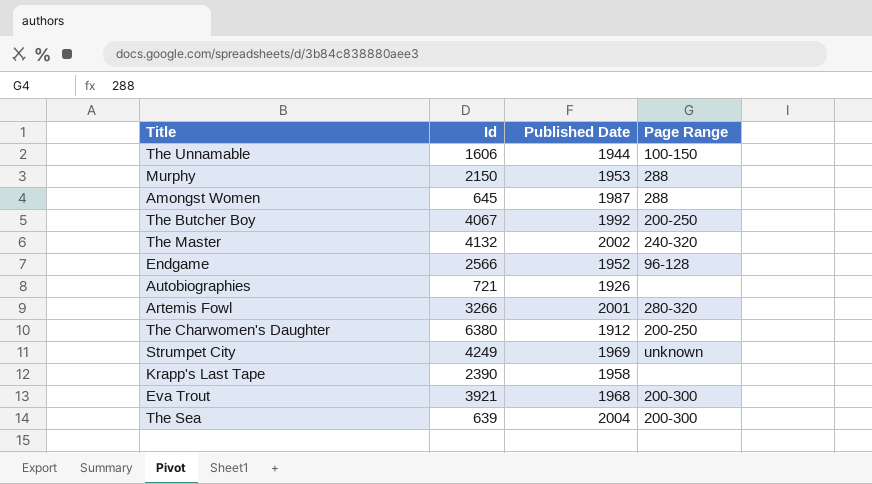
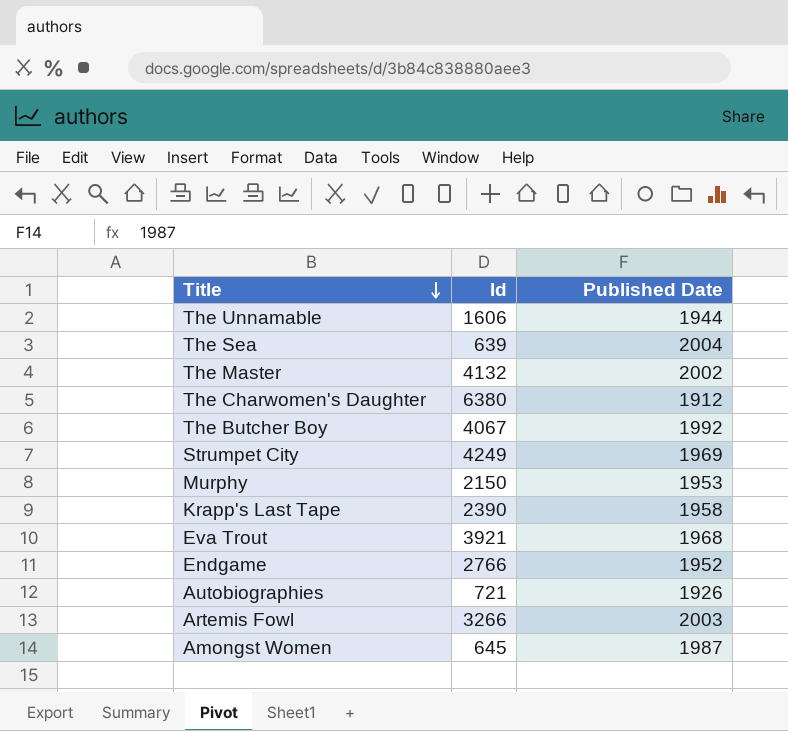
row order: none -> Title descending
column Page Range | position: 4 -> none
Endgame | Id: 2566 -> 2766
Artemis Fowl | Published Date: 2001 -> 2003

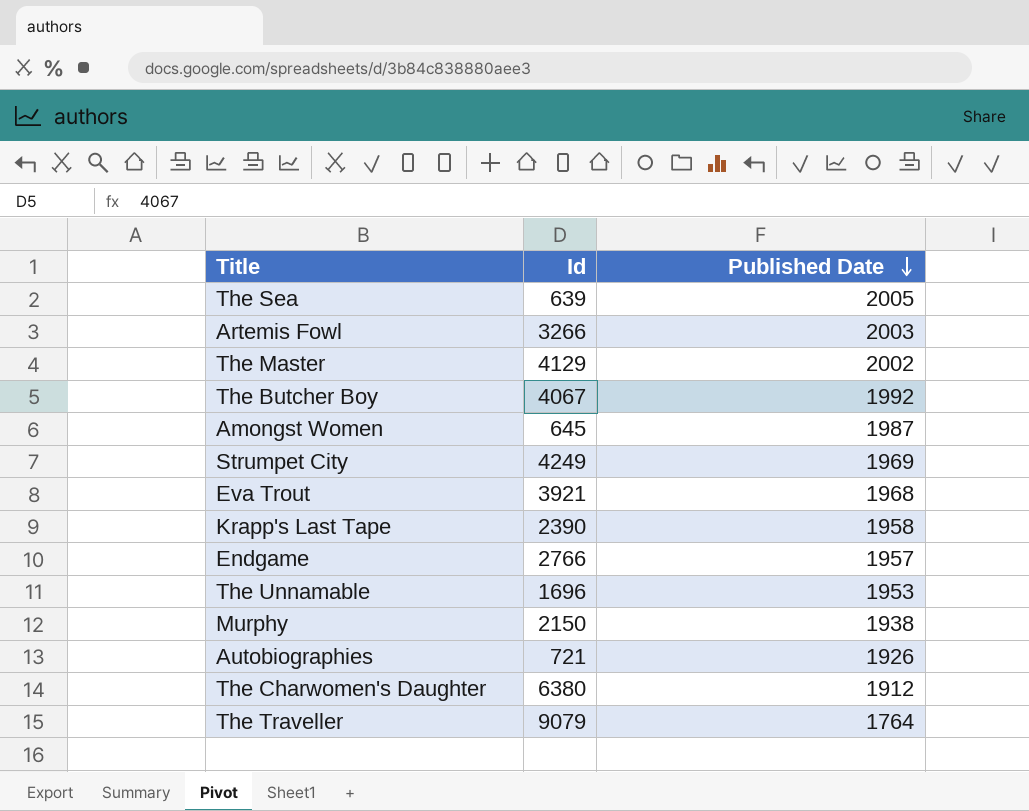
row order: Title descending -> Published Date descending
The Sea | Published Date: 2004 -> 2005
The Master | Id: 4132 -> 4129
Endgame | Published Date: 1952 -> 1957
The Unnamable | Id: 1606 -> 1696
The Unnamable | Published Date: 1944 -> 1953
Murphy | Published Date: 1953 -> 1938
row The Traveller: none -> 9079 | 1764

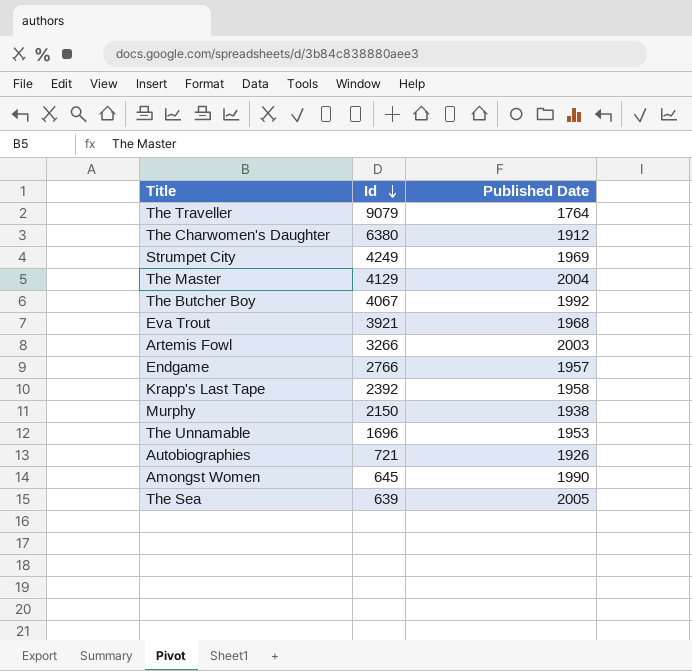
row order: Published Date descending -> Id descending
The Master | Published Date: 2002 -> 2004
Krapp's Last Tape | Id: 2390 -> 2392
Amongst Women | Published Date: 1987 -> 1990

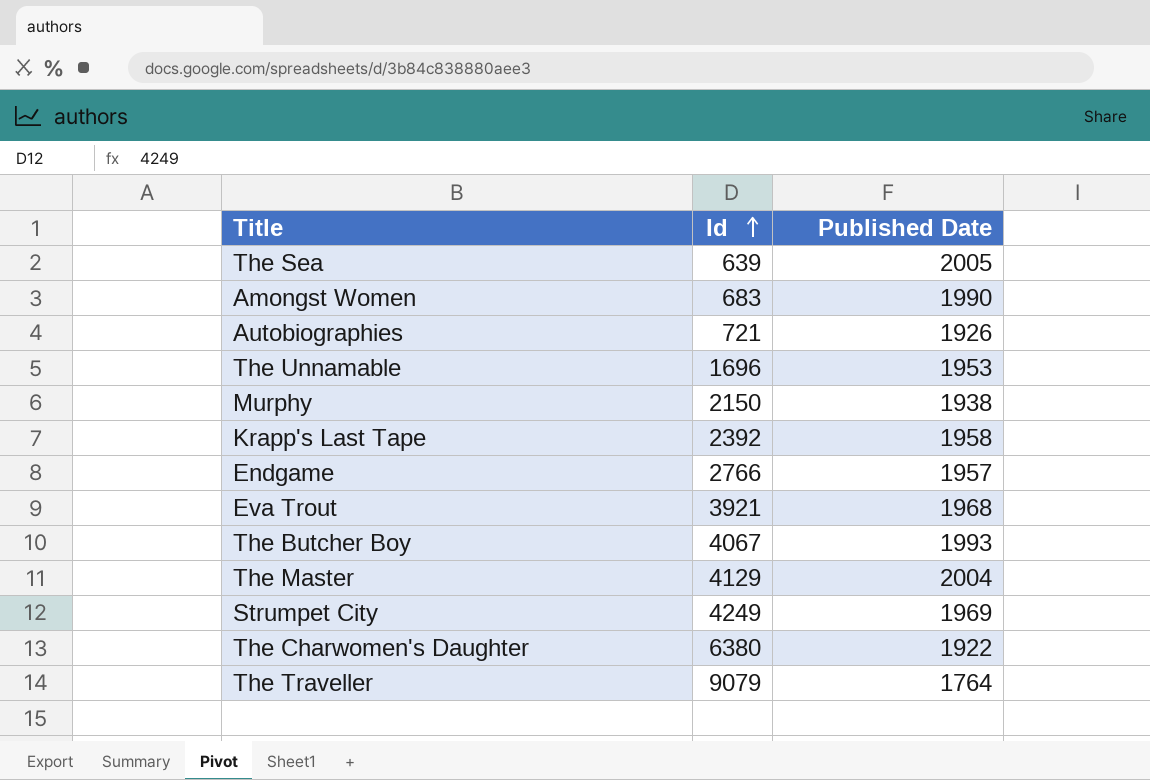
row order: Id descending -> Id ascending
row Artemis Fowl: 3266 | 2003 -> none
Amongst Women | Id: 645 -> 683
The Butcher Boy | Published Date: 1992 -> 1993
The Charwomen's Daughter | Published Date: 1912 -> 1922

